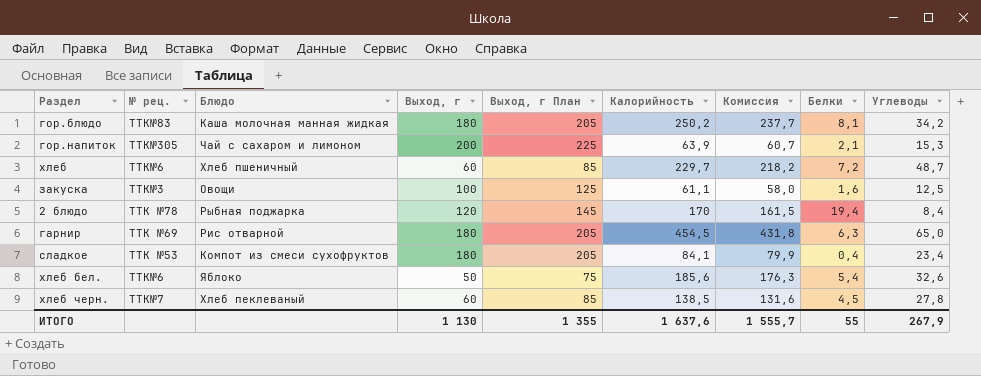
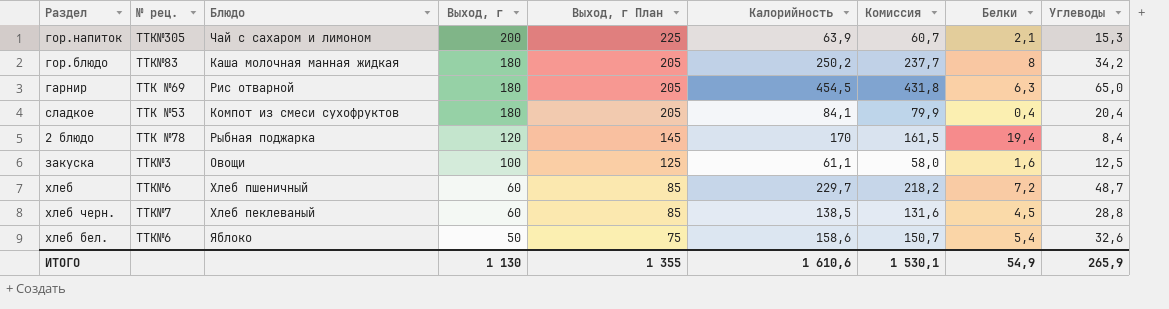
row order: none -> Выход, г descending
гор.блюдо | Белки: 8,1 -> 8
сладкое | Углеводы: 23,4 -> 20,4
хлеб черн. | Углеводы: 27,8 -> 28,8
хлеб бел. | Калорийность: 185,6 -> 158,6
хлеб бел. | Комиссия: 176,3 -> 150,7
ИТОГО | Калорийность: 1 637,6 -> 1 610,6
ИТОГО | Комиссия: 1 555,7 -> 1 530,1
ИТОГО | Белки: 55 -> 54,9
ИТОГО | Углеводы: 267,9 -> 265,9

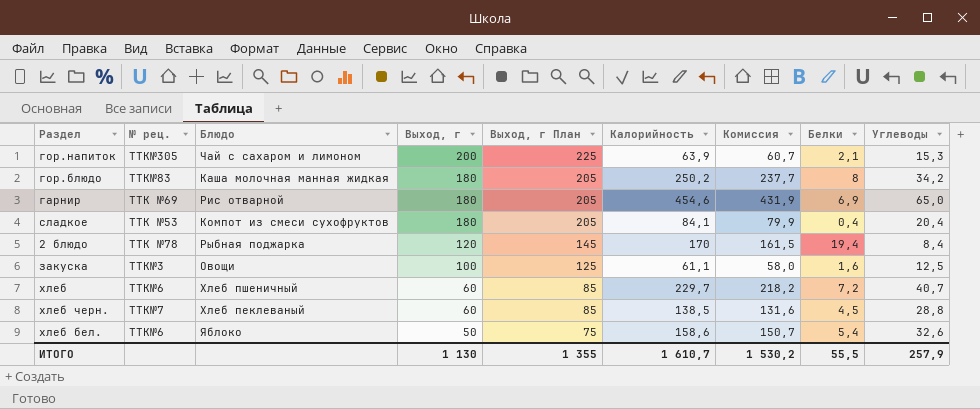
гарнир | Калорийность: 454,5 -> 454,6
гарнир | Комиссия: 431,8 -> 431,9
гарнир | Белки: 6,3 -> 6,9
хлеб | Углеводы: 48,7 -> 40,7
ИТОГО | Калорийность: 1 610,6 -> 1 610,7
ИТОГО | Комиссия: 1 530,1 -> 1 530,2
ИТОГО | Белки: 54,9 -> 55,5
ИТОГО | Углеводы: 265,9 -> 257,9

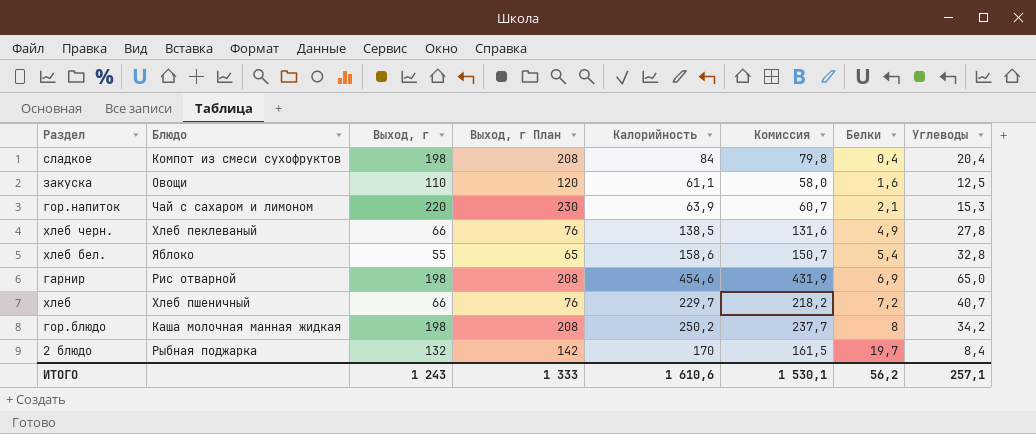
row order: Выход, г descending -> Белки ascending
column № рец. | position: 2 -> none
column Выход, г План | formula: [Выход, г] + 25 -> [Выход, г] + 10
сладкое | Выход, г: 180 -> 198
сладкое | Калорийность: 84,1 -> 84
сладкое | Комиссия: 79,9 -> 79,8
закуска | Выход, г: 100 -> 110
гор.напиток | Выход, г: 200 -> 220
хлеб черн. | Выход, г: 60 -> 66
хлеб черн. | Белки: 4,5 -> 4,9
хлеб черн. | Углеводы: 28,8 -> 27,8
хлеб бел. | Выход, г: 50 -> 55
хлеб бел. | Углеводы: 32,6 -> 32,8
гарнир | Выход, г: 180 -> 198
хлеб | Выход, г: 60 -> 66
гор.блюдо | Выход, г: 180 -> 198
2 блюдо | Выход, г: 120 -> 132
2 блюдо | Белки: 19,4 -> 19,7
ИТОГО | Выход, г: 1 130 -> 1 243
ИТОГО | Выход, г План: 1 355 -> 1 333
ИТОГО | Калорийность: 1 610,7 -> 1 610,6
ИТОГО | Комиссия: 1 530,2 -> 1 530,1
ИТОГО | Белки: 55,5 -> 56,2
ИТОГО | Углеводы: 257,9 -> 257,1

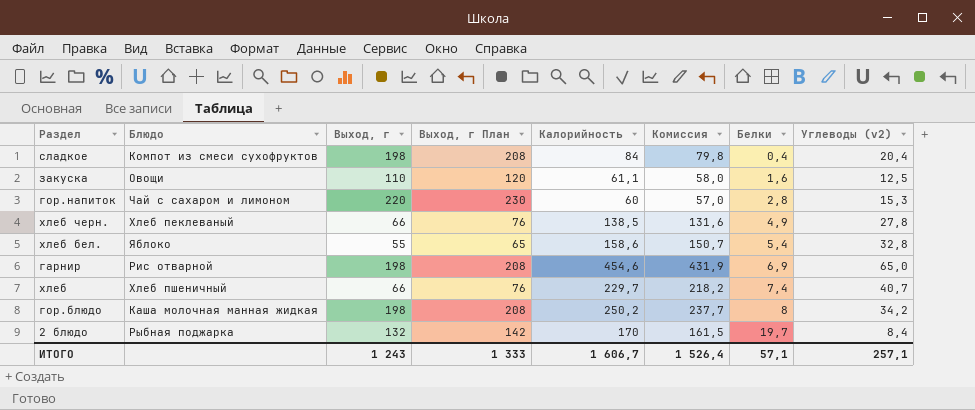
column name: Углеводы -> Углеводы (v2)
гор.напиток | Калорийность: 63,9 -> 60
гор.напиток | Комиссия: 60,7 -> 57,0
гор.напиток | Белки: 2,1 -> 2,8
хлеб | Белки: 7,2 -> 7,4
ИТОГО | Калорийность: 1 610,6 -> 1 606,7
ИТОГО | Комиссия: 1 530,1 -> 1 526,4
ИТОГО | Белки: 56,2 -> 57,1

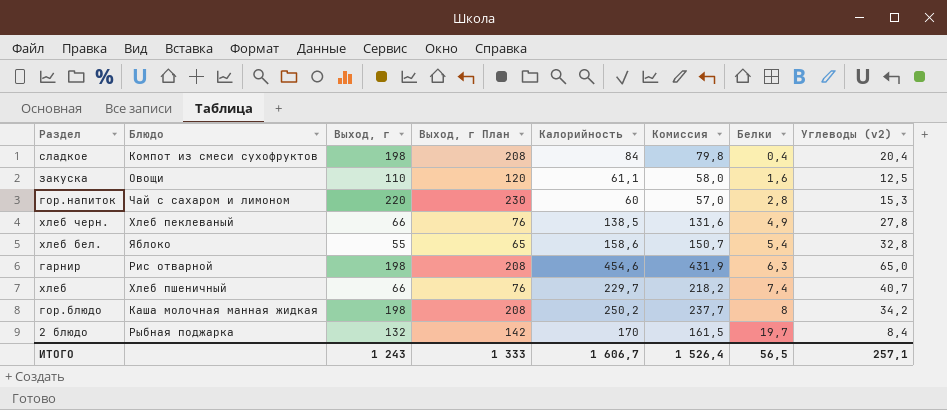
гарнир | Белки: 6,9 -> 6,3
ИТОГО | Белки: 57,1 -> 56,5

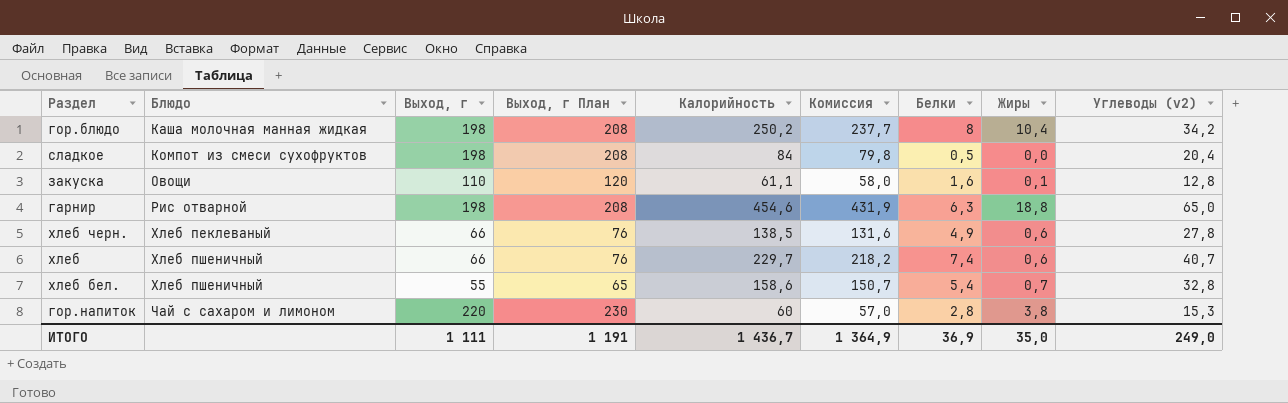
row order: Белки ascending -> Блюдо ascending
column Жиры | position: none -> 8
row 2 блюдо: Рыбная поджарка | 132 | 142 | 170 | 161,5 | 19,7 | 8,4 -> none
сладкое | Белки: 0,4 -> 0,5
закуска | Углеводы (v2): 12,5 -> 12,8
хлеб бел. | Блюдо: Яблоко -> Хлеб пшеничный
ИТОГО | Выход, г: 1 243 -> 1 111
ИТОГО | Выход, г План: 1 333 -> 1 191
ИТОГО | Калорийность: 1 606,7 -> 1 436,7
ИТОГО | Комиссия: 1 526,4 -> 1 364,9
ИТОГО | Белки: 56,5 -> 36,9
ИТОГО | Углеводы (v2): 257,1 -> 249,0

